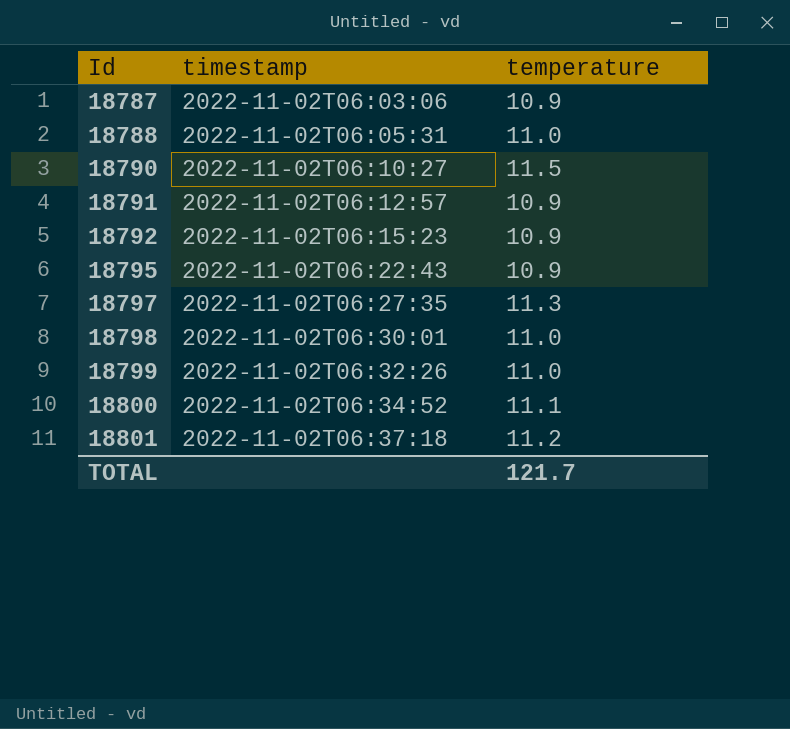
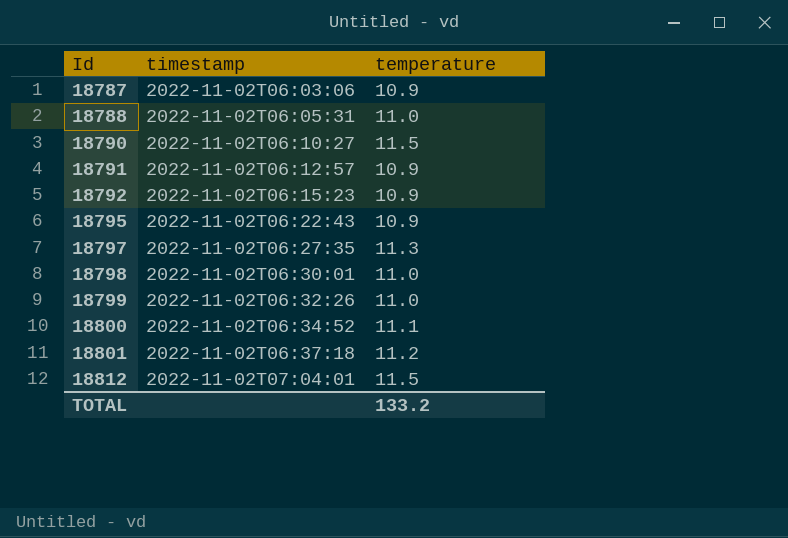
row 18812: none -> 2022-11-02T07:04:01 | 11.5
TOTAL | temperature: 121.7 -> 133.2

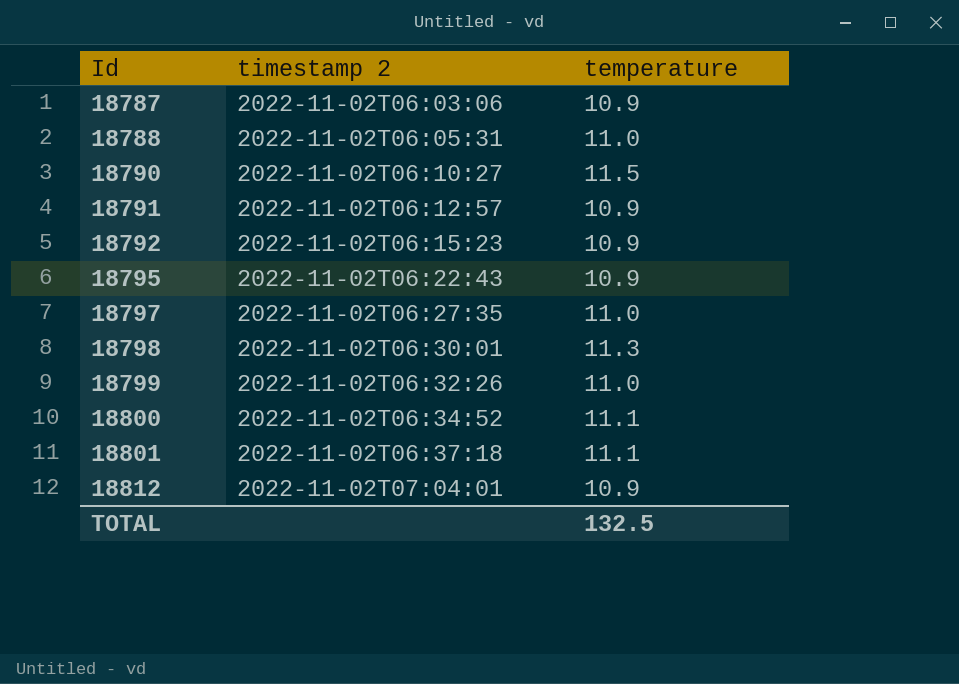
column name: timestamp -> timestamp 2
18797 | temperature: 11.3 -> 11.0
18798 | temperature: 11.0 -> 11.3
18801 | temperature: 11.2 -> 11.1
18812 | temperature: 11.5 -> 10.9
TOTAL | temperature: 133.2 -> 132.5

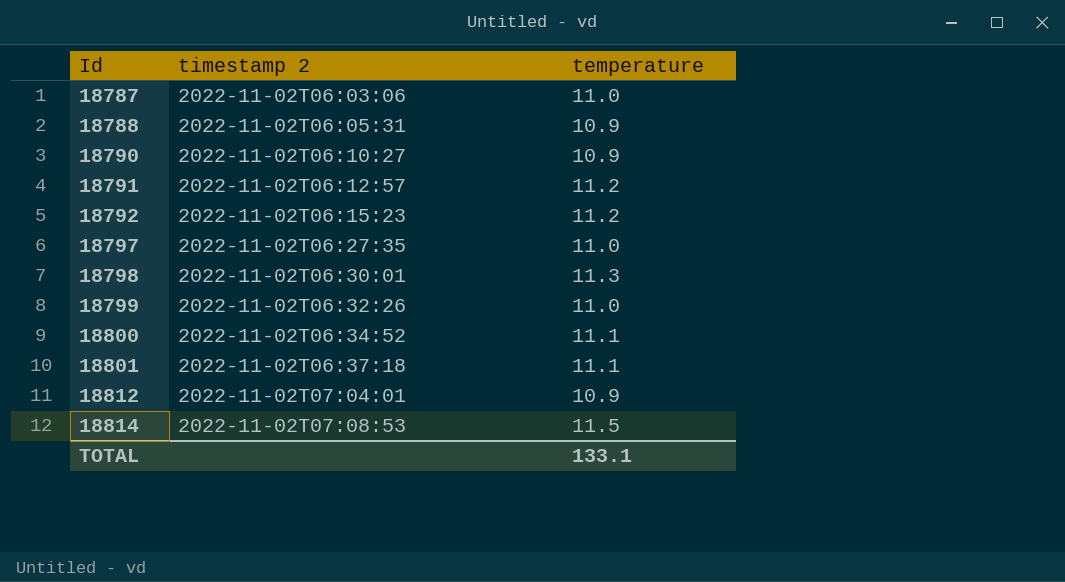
row 18795: 2022-11-02T06:22:43 | 10.9 -> none
18787 | temperature: 10.9 -> 11.0
18788 | temperature: 11.0 -> 10.9
18790 | temperature: 11.5 -> 10.9
18791 | temperature: 10.9 -> 11.2
18792 | temperature: 10.9 -> 11.2
row 18814: none -> 2022-11-02T07:08:53 | 11.5
TOTAL | temperature: 132.5 -> 133.1

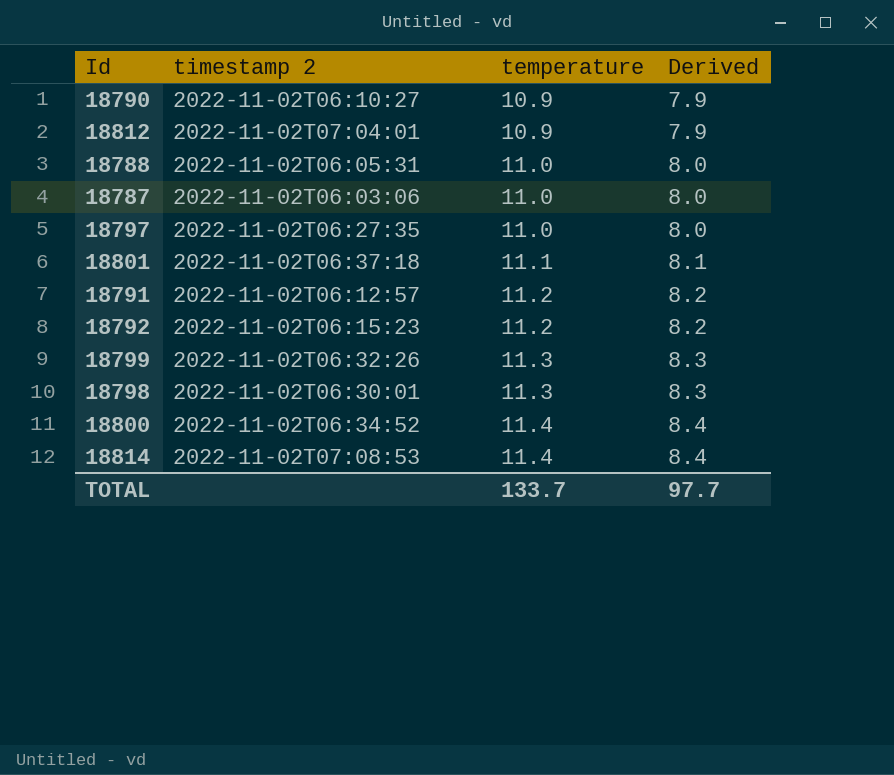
row order: Id ascending -> temperature ascending
column Derived | formula: none -> [temperature] - 3
18788 | temperature: 10.9 -> 11.0
18799 | temperature: 11.0 -> 11.3
18800 | temperature: 11.1 -> 11.4
18814 | temperature: 11.5 -> 11.4
TOTAL | temperature: 133.1 -> 133.7

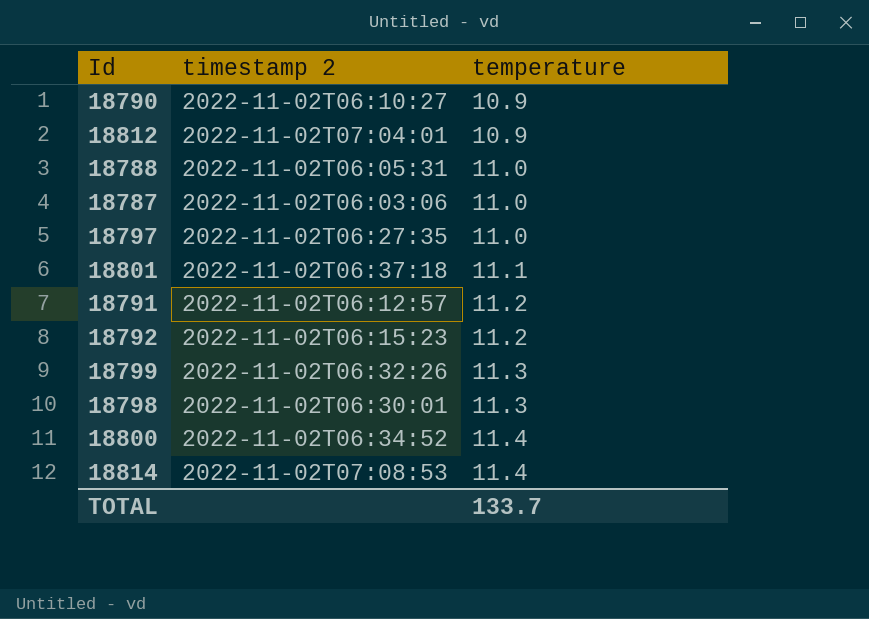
column Derived | formula: [temperature] - 3 -> none

